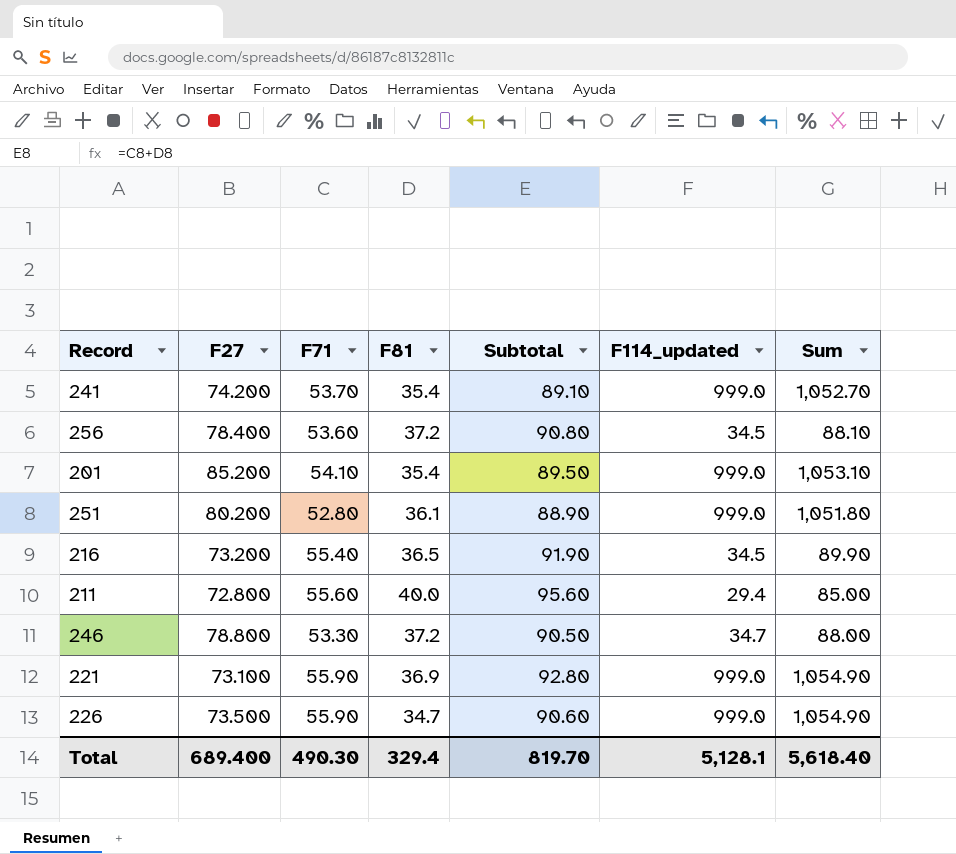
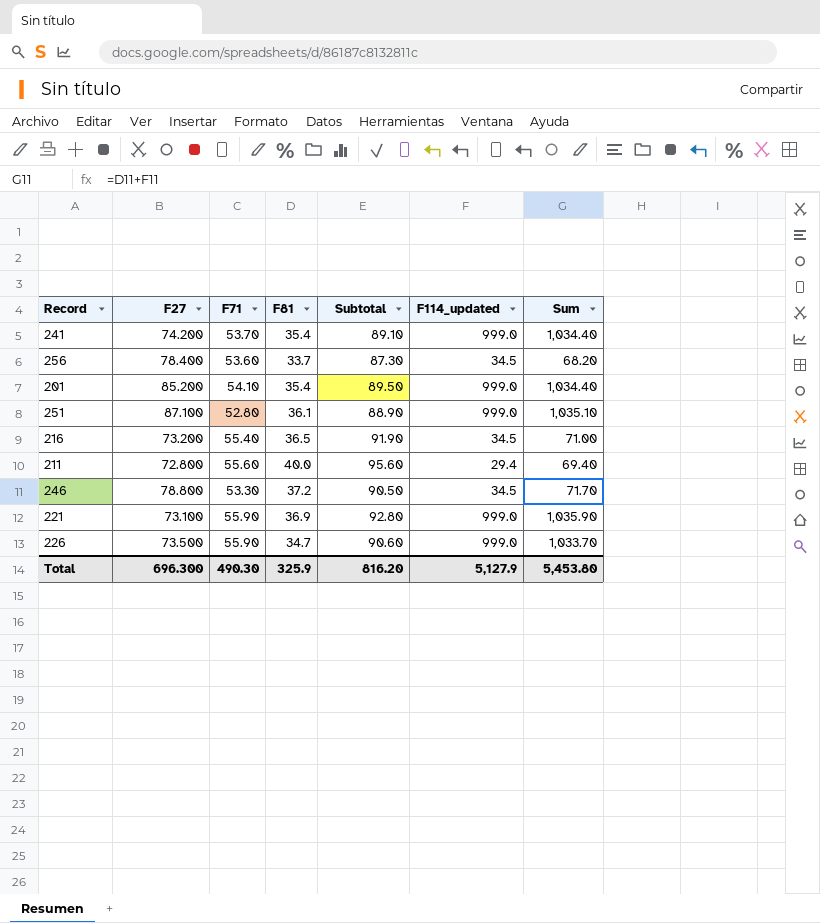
column Sum | formula: [F71] + [F114_updated] -> [F81] + [F114_updated]
256 | F81: 37.2 -> 33.7
256 | Subtotal: 90.80 -> 87.30
251 | F27: 80.200 -> 87.100
246 | F114_updated: 34.7 -> 34.5
Total | F27: 689.400 -> 696.300
Total | F81: 329.4 -> 325.9
Total | Subtotal: 819.70 -> 816.20
Total | F114_updated: 5,128.1 -> 5,127.9
Total | Sum: 5,618.40 -> 5,453.80

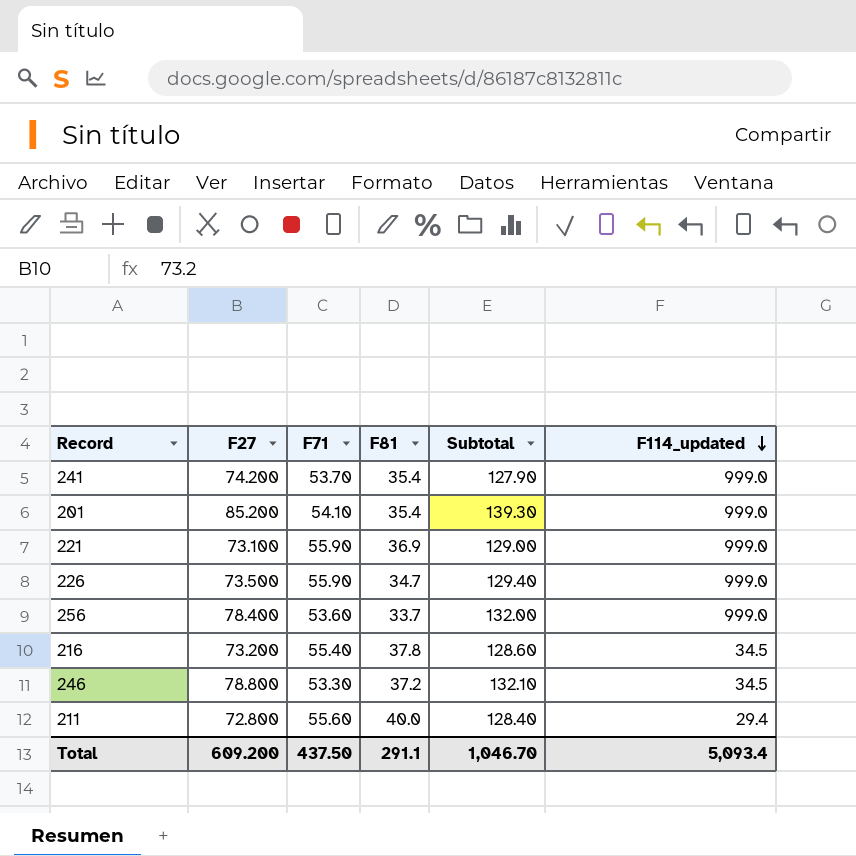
row order: none -> F114_updated descending
column Sum | formula: [F81] + [F114_updated] -> none
column Subtotal | formula: [F71] + [F81] -> [F27] + [F71]
row 251: 87.100 | 52.80 | 36.1 | 88.90 | 999.0 | 1,035.10 -> none
256 | F114_updated: 34.5 -> 999.0
216 | F81: 36.5 -> 37.8
Total | F27: 696.300 -> 609.200
Total | F71: 490.30 -> 437.50
Total | F81: 325.9 -> 291.1
Total | Subtotal: 816.20 -> 1,046.70
Total | F114_updated: 5,127.9 -> 5,093.4

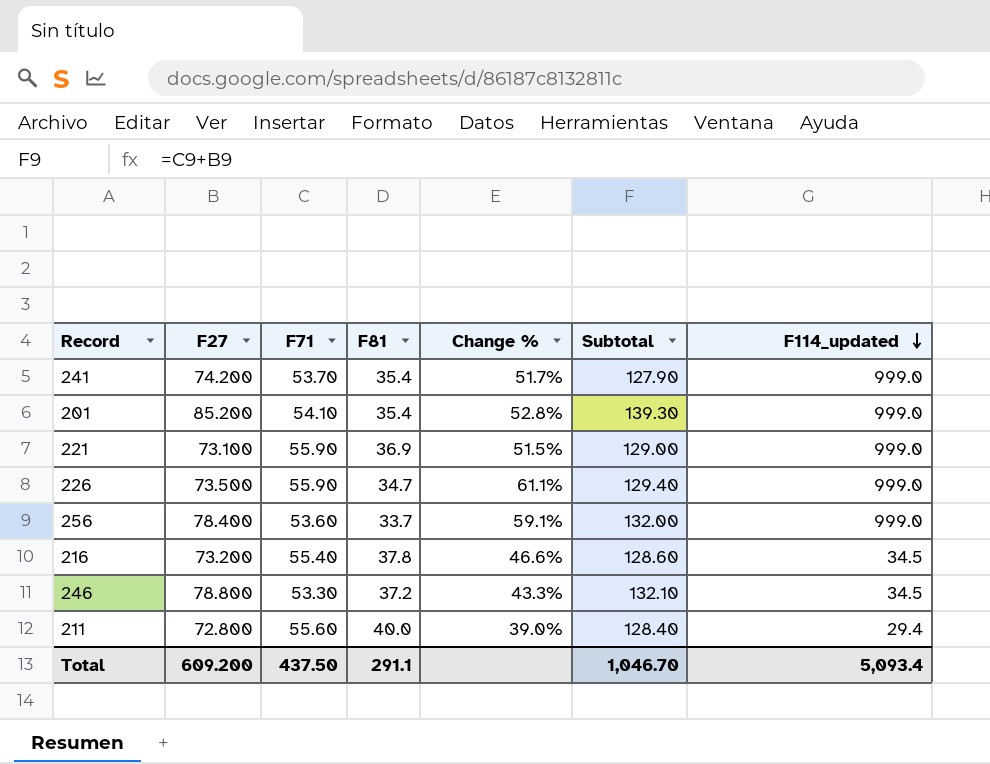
column Change % | formula: none -> ([F71] - [F81]) / [F81]

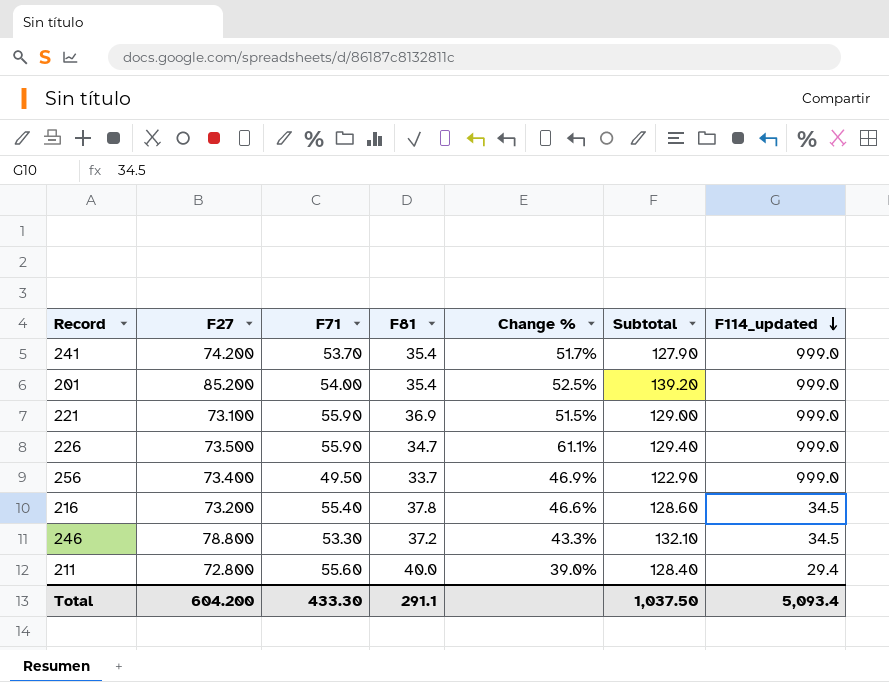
201 | F71: 54.10 -> 54.00
201 | Change %: 52.8% -> 52.5%
201 | Subtotal: 139.30 -> 139.20
256 | F27: 78.400 -> 73.400
256 | F71: 53.60 -> 49.50
256 | Change %: 59.1% -> 46.9%
256 | Subtotal: 132.00 -> 122.90
Total | F27: 609.200 -> 604.200
Total | F71: 437.50 -> 433.30
Total | Subtotal: 1,046.70 -> 1,037.50

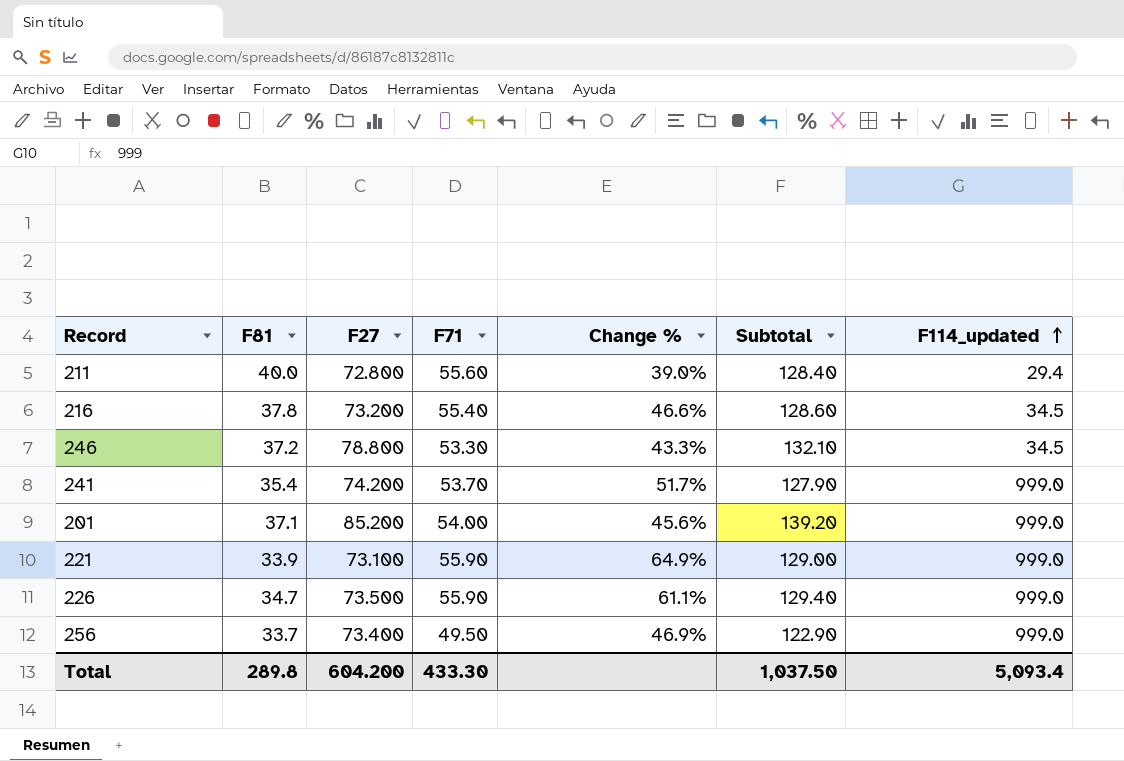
row order: F114_updated descending -> F114_updated ascending
column F81 | position: 4 -> 2
201 | F81: 35.4 -> 37.1
201 | Change %: 52.5% -> 45.6%
221 | F81: 36.9 -> 33.9
221 | Change %: 51.5% -> 64.9%
Total | F81: 291.1 -> 289.8

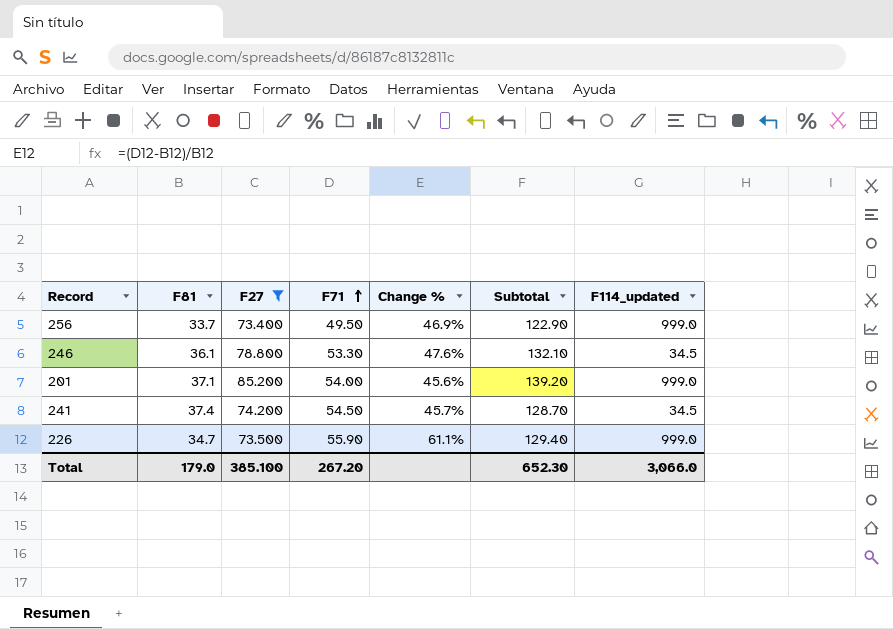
filter: none -> F27 >= 73.400
row order: F114_updated ascending -> F71 ascending
246 | F81: 37.2 -> 36.1
246 | Change %: 43.3% -> 47.6%
241 | F81: 35.4 -> 37.4
241 | F71: 53.70 -> 54.50
241 | Change %: 51.7% -> 45.7%
241 | Subtotal: 127.90 -> 128.70
241 | F114_updated: 999.0 -> 34.5
Total | F81: 289.8 -> 179.0
Total | F27: 604.200 -> 385.100
Total | F71: 433.30 -> 267.20
Total | Subtotal: 1,037.50 -> 652.30
Total | F114_updated: 5,093.4 -> 3,066.0

